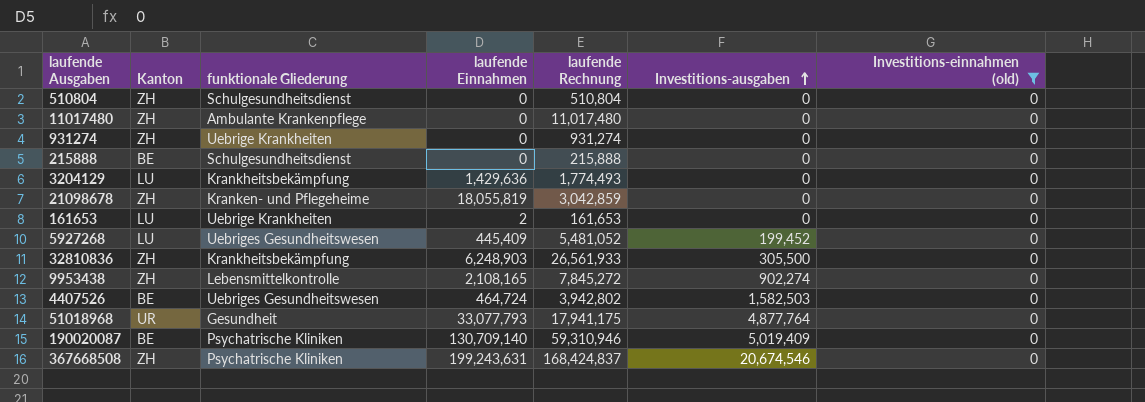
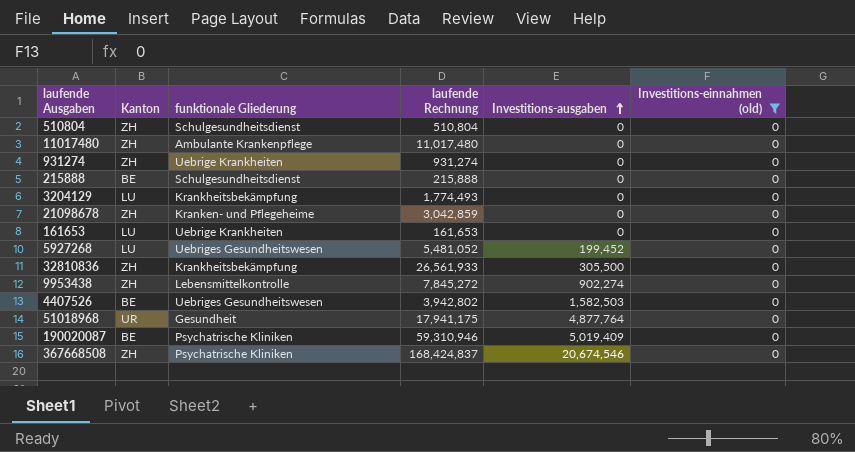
column laufende Einnahmen | position: 4 -> none

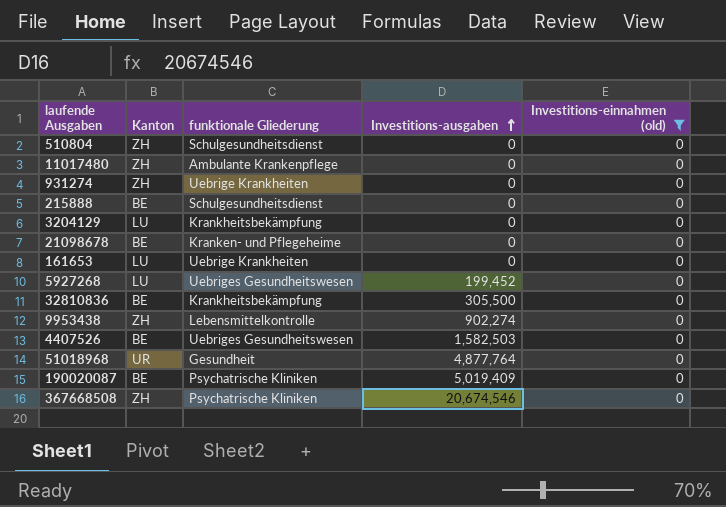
column laufende Rechnung | position: 4 -> none
21098678 | Kanton: ZH -> BE
32810836 | Kanton: ZH -> BE

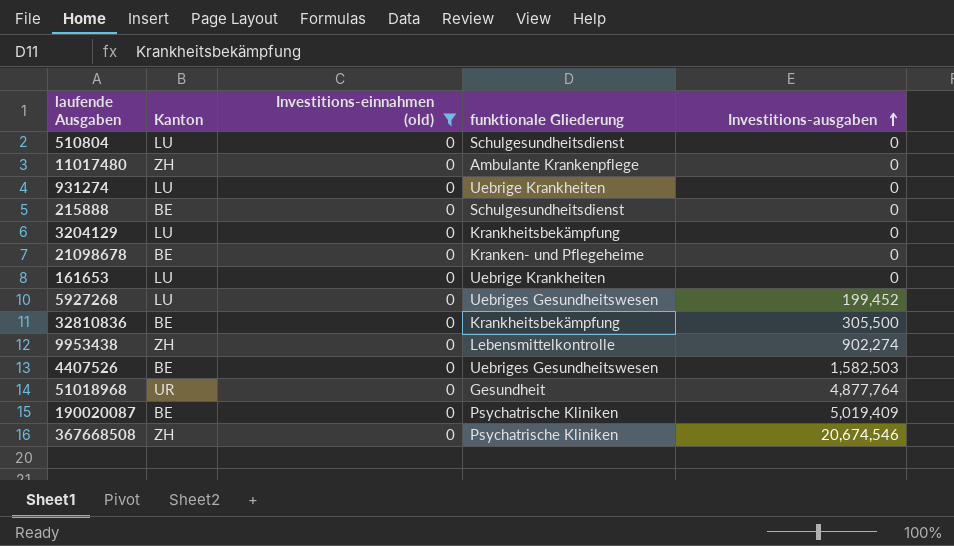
column Investitions-einnahmen (old) | position: 5 -> 3
510804 | Kanton: ZH -> LU
931274 | Kanton: ZH -> LU

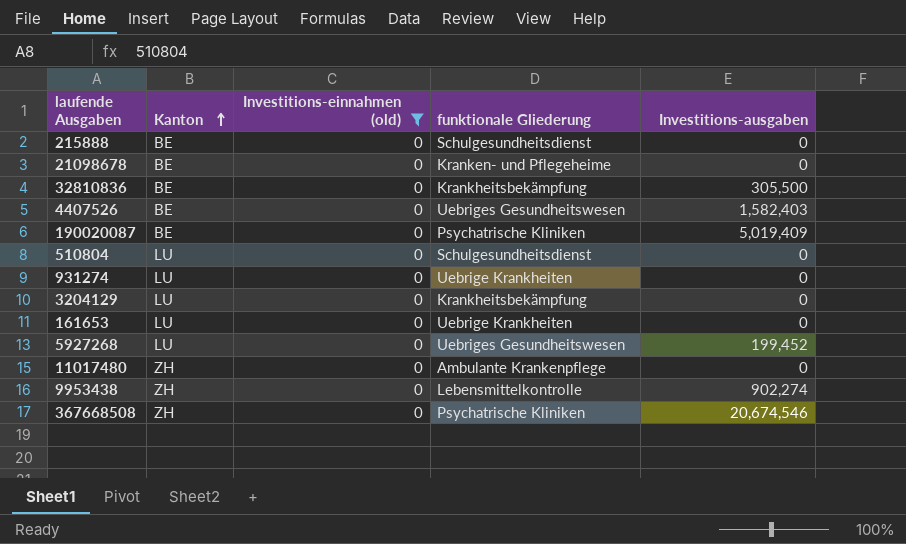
row order: Investitions-ausgaben ascending -> Kanton ascending
row 51018968: UR | 0 | Gesundheit | 4,877,764 -> none
4407526 | Investitions-ausgaben: 1,582,503 -> 1,582,403

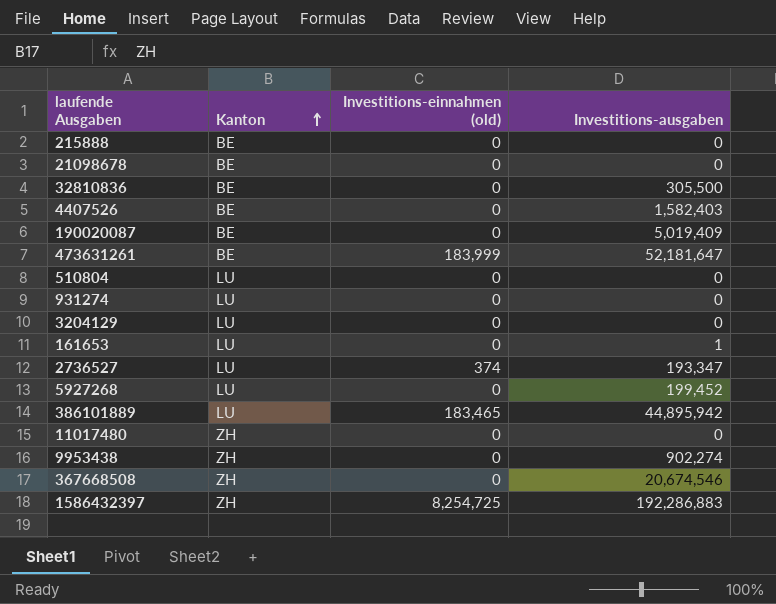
filter: Investitions-einnahmen (old) = 0 -> none
column funktionale Gliederung | position: 4 -> none
161653 | Investitions-ausgaben: 0 -> 1

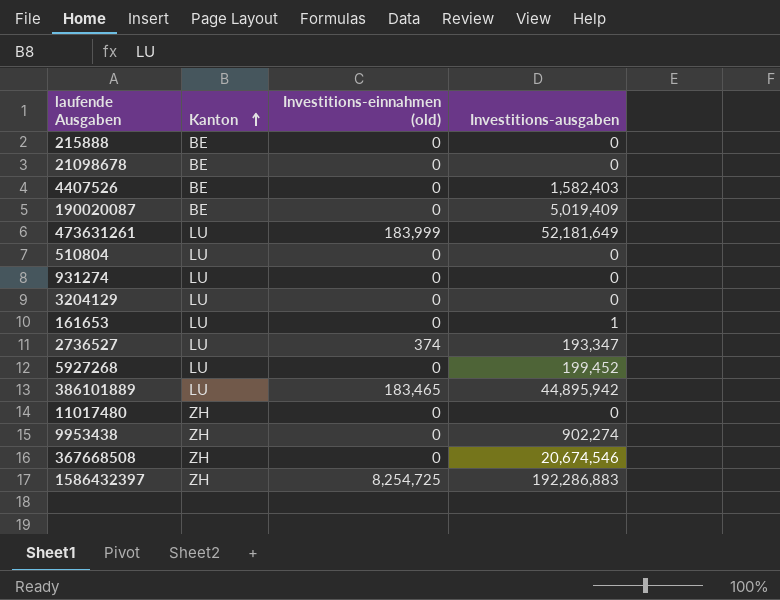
row 32810836: BE | 0 | 305,500 -> none
473631261 | Kanton: BE -> LU
473631261 | Investitions-ausgaben: 52,181,647 -> 52,181,649

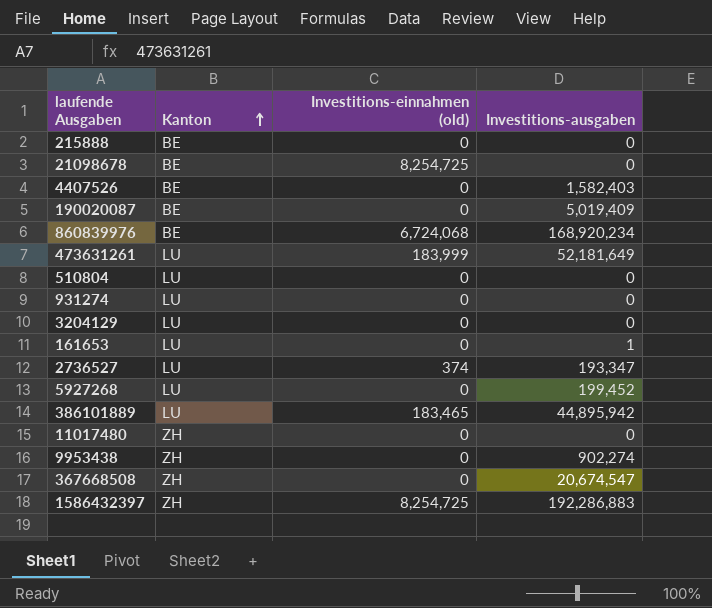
21098678 | Investitions-einnahmen (old): 0 -> 8,254,725
row 860839976: none -> BE | 6,724,068 | 168,920,234
367668508 | Investitions-ausgaben: 20,674,546 -> 20,674,547

